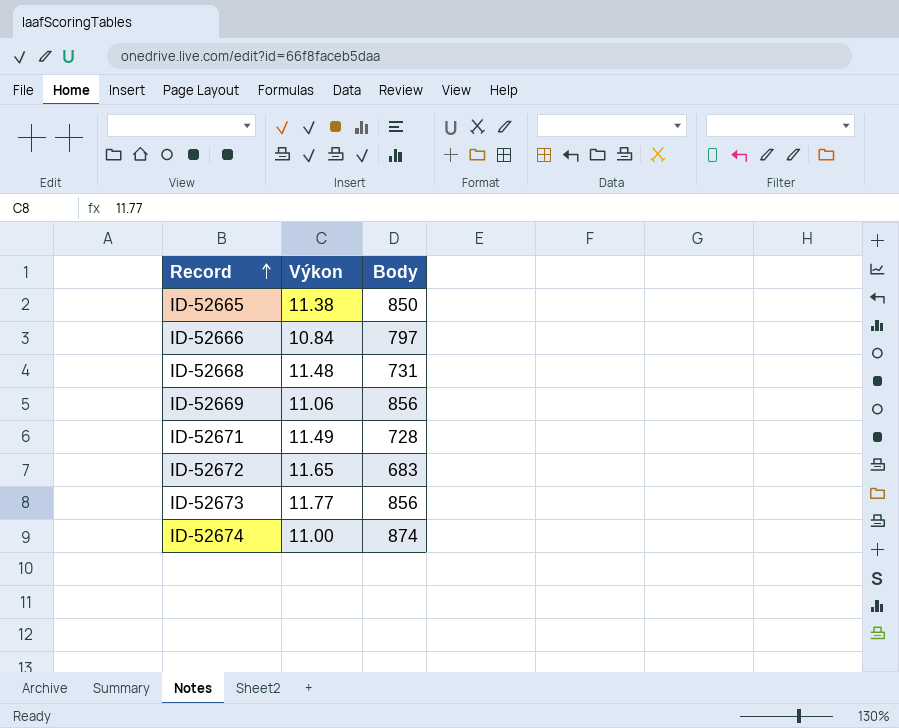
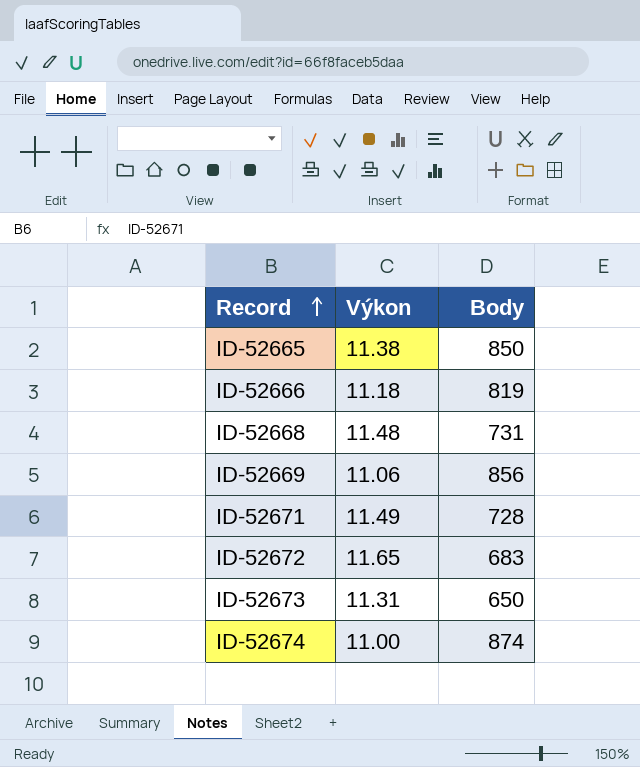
ID-52666 | Výkon: 10.84 -> 11.18
ID-52666 | Body: 797 -> 819
ID-52673 | Výkon: 11.77 -> 11.31
ID-52673 | Body: 856 -> 650

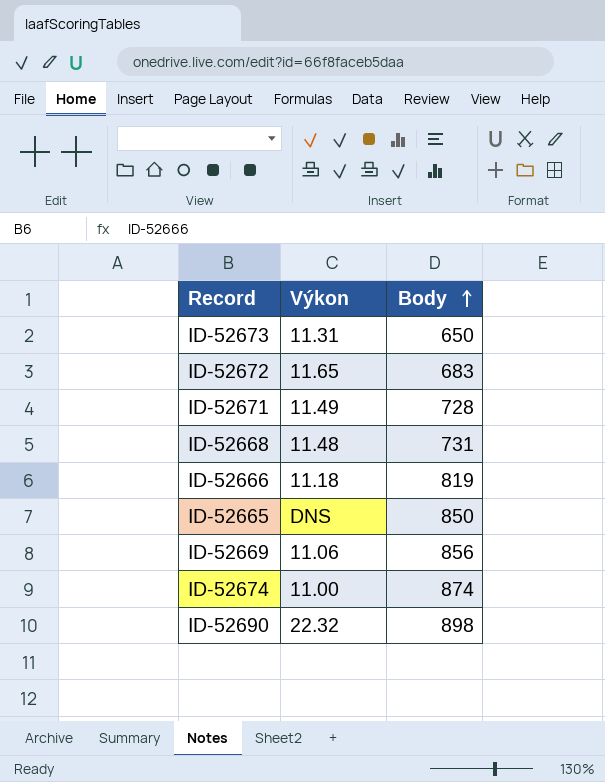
row order: Record ascending -> Body ascending
ID-52665 | Výkon: 11.38 -> DNS
row ID-52690: none -> 22.32 | 898

